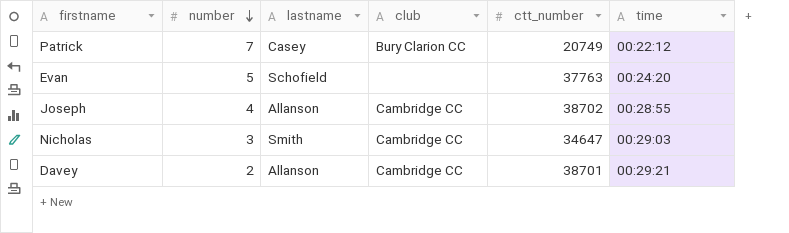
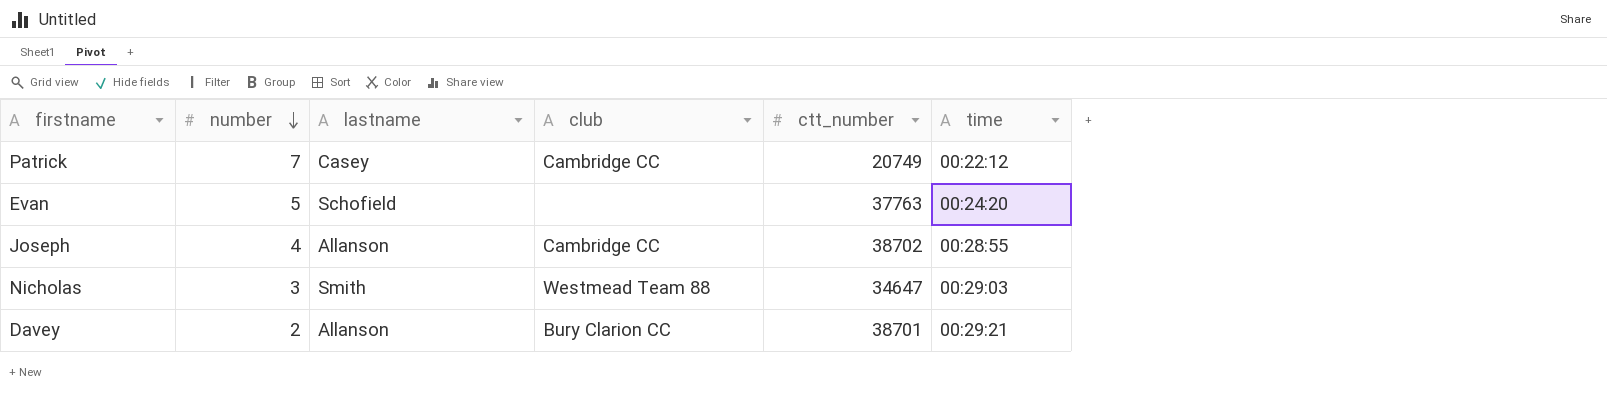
Patrick | club: Bury Clarion CC -> Cambridge CC
Nicholas | club: Cambridge CC -> Westmead Team 88
Davey | club: Cambridge CC -> Bury Clarion CC

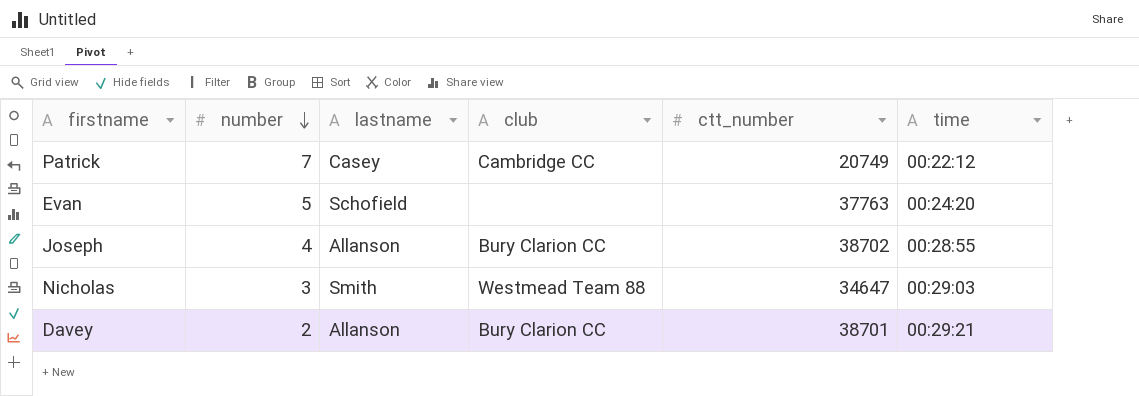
Joseph | club: Cambridge CC -> Bury Clarion CC

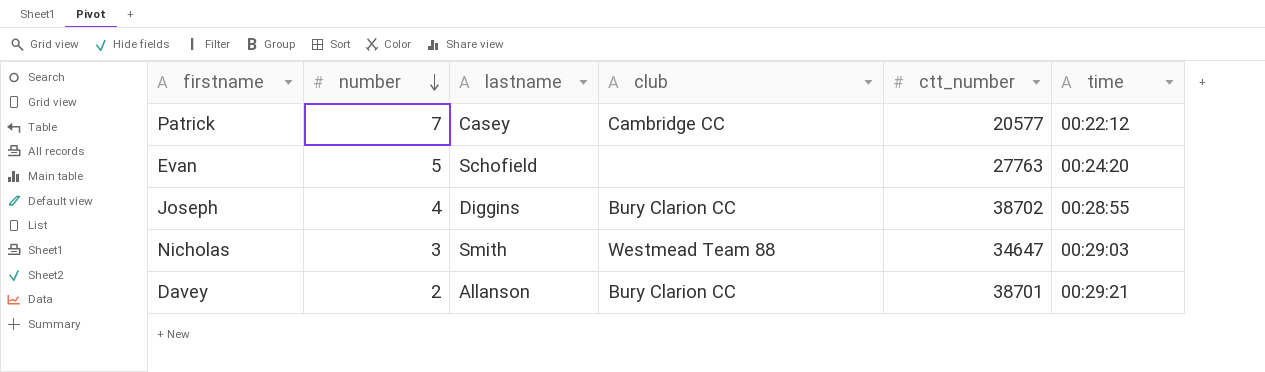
Patrick | ctt_number: 20749 -> 20577
Evan | ctt_number: 37763 -> 27763
Joseph | lastname: Allanson -> Diggins

